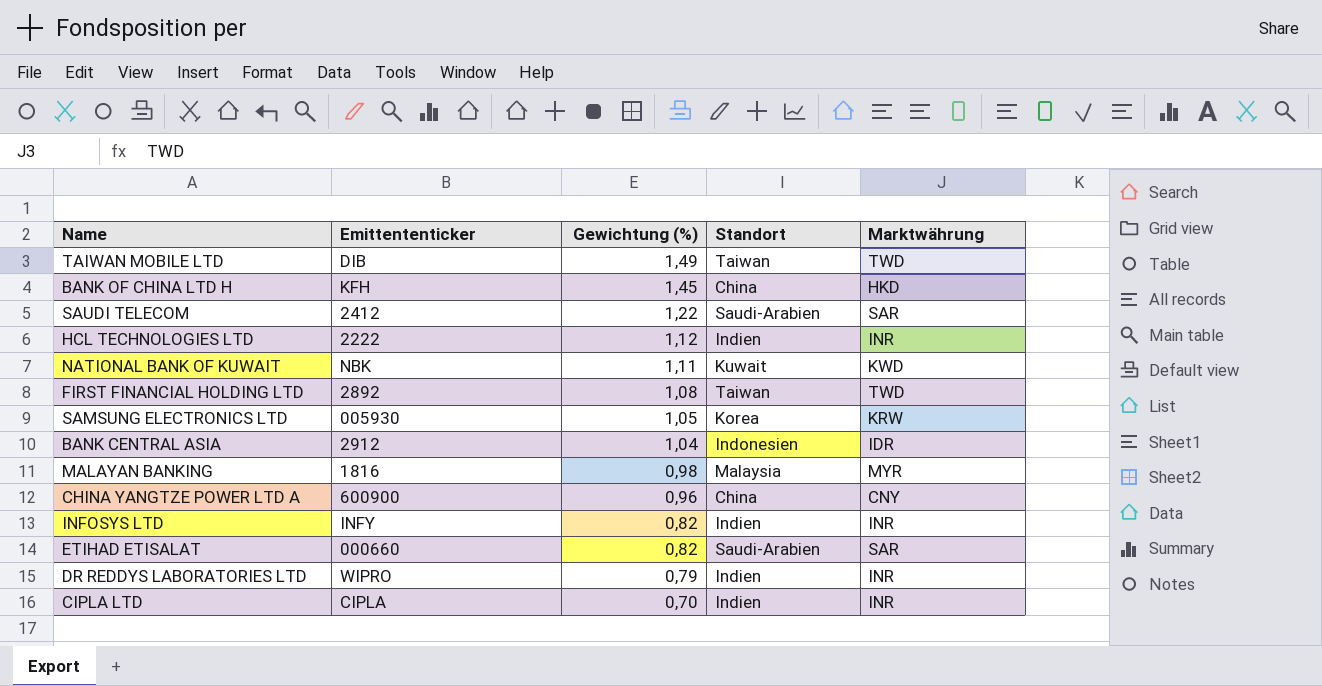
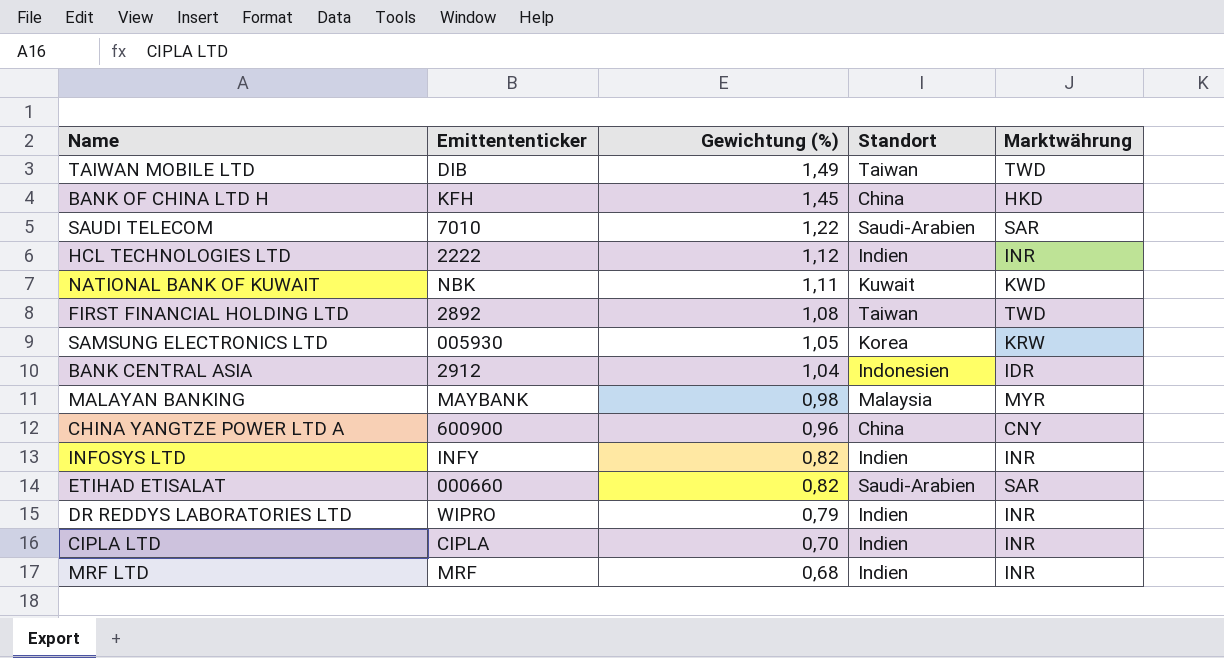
SAUDI TELECOM | Emittententicker: 2412 -> 7010
MALAYAN BANKING | Emittententicker: 1816 -> MAYBANK
row MRF LTD: none -> MRF | 0,68 | Indien | INR

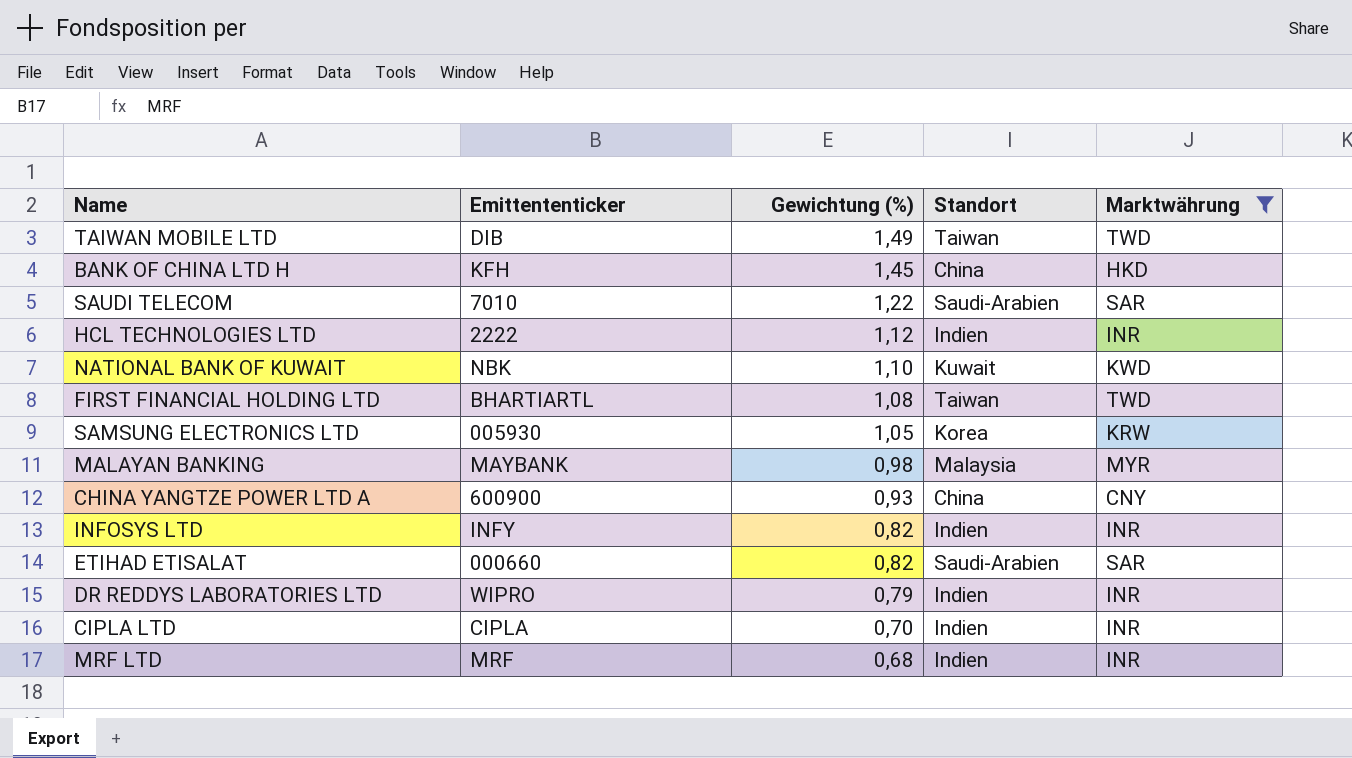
filter: none -> Marktwährung != IDR
NATIONAL BANK OF KUWAIT | Gewichtung (%): 1,11 -> 1,10
FIRST FINANCIAL HOLDING LTD | Emittententicker: 2892 -> BHARTIARTL
CHINA YANGTZE POWER LTD A | Gewichtung (%): 0,96 -> 0,93

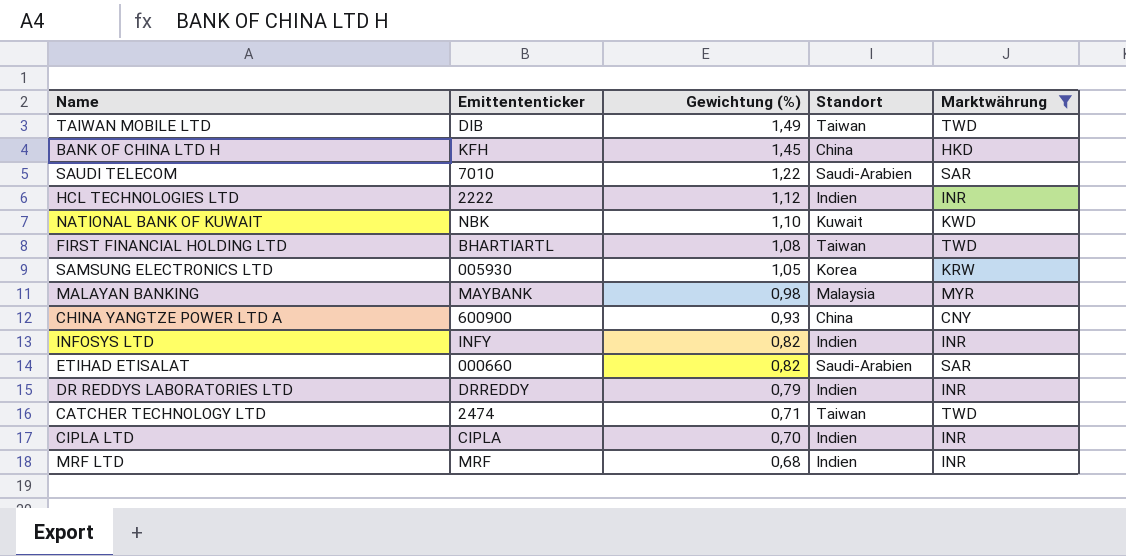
DR REDDYS LABORATORIES LTD | Emittententicker: WIPRO -> DRREDDY
row CATCHER TECHNOLOGY LTD: none -> 2474 | 0,71 | Taiwan | TWD

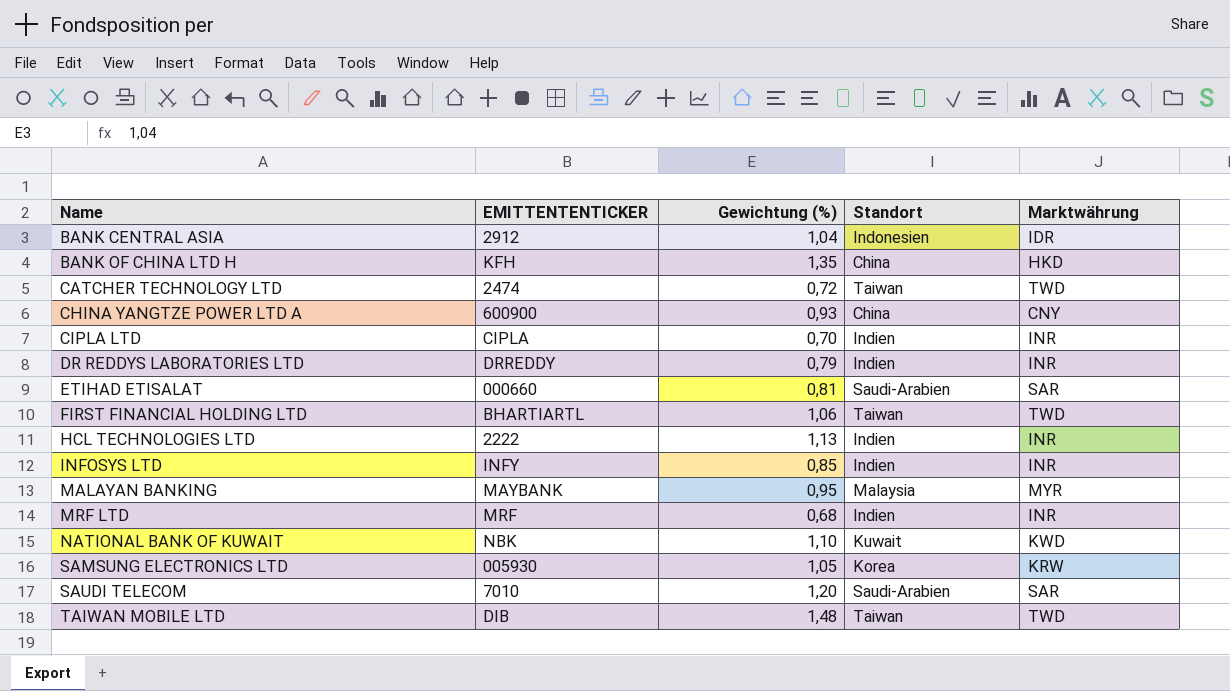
filter: Marktwährung != IDR -> none
row order: Gewichtung (%) descending -> Name ascending
column name: Emittententicker -> EMITTENTENTICKER
BANK OF CHINA LTD H | Gewichtung (%): 1,45 -> 1,35
CATCHER TECHNOLOGY LTD | Gewichtung (%): 0,71 -> 0,72
ETIHAD ETISALAT | Gewichtung (%): 0,82 -> 0,81
FIRST FINANCIAL HOLDING LTD | Gewichtung (%): 1,08 -> 1,06
HCL TECHNOLOGIES LTD | Gewichtung (%): 1,12 -> 1,13
INFOSYS LTD | Gewichtung (%): 0,82 -> 0,85
MALAYAN BANKING | Gewichtung (%): 0,98 -> 0,95
SAUDI TELECOM | Gewichtung (%): 1,22 -> 1,20
TAIWAN MOBILE LTD | Gewichtung (%): 1,49 -> 1,48

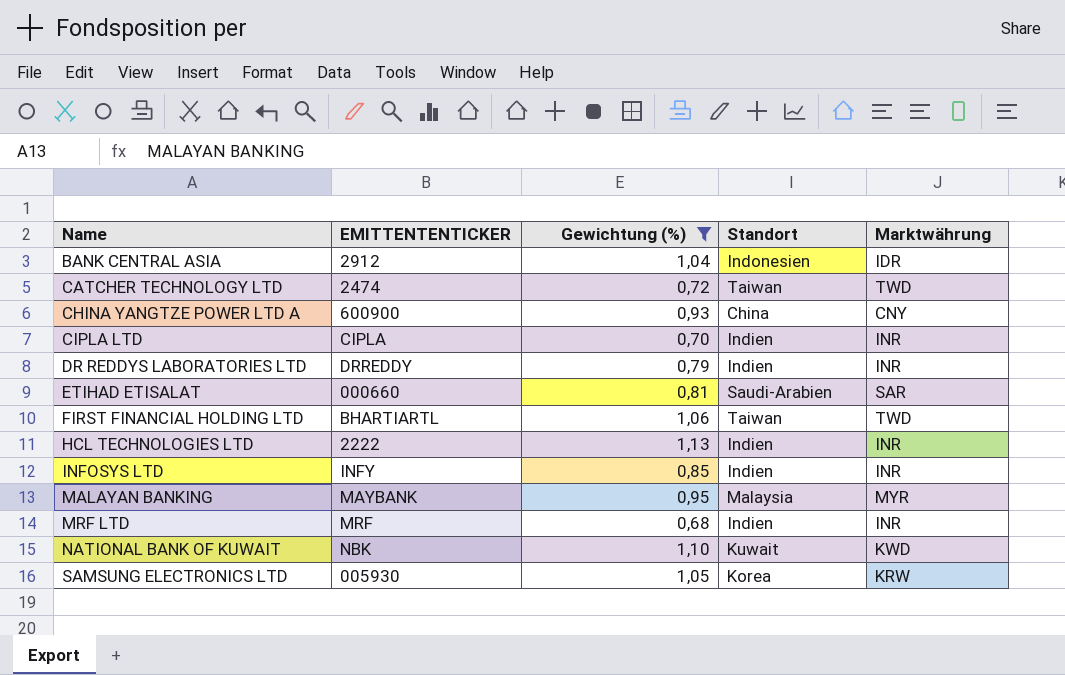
filter: none -> Gewichtung (%) <= 1,13

